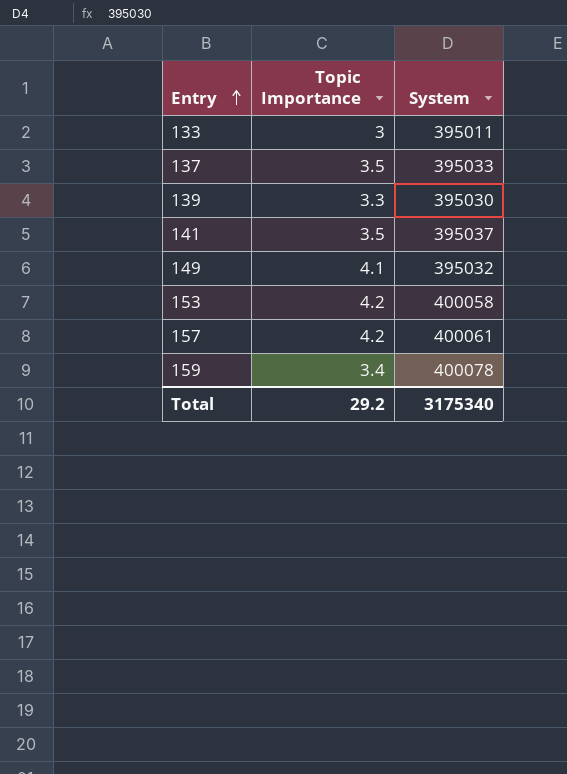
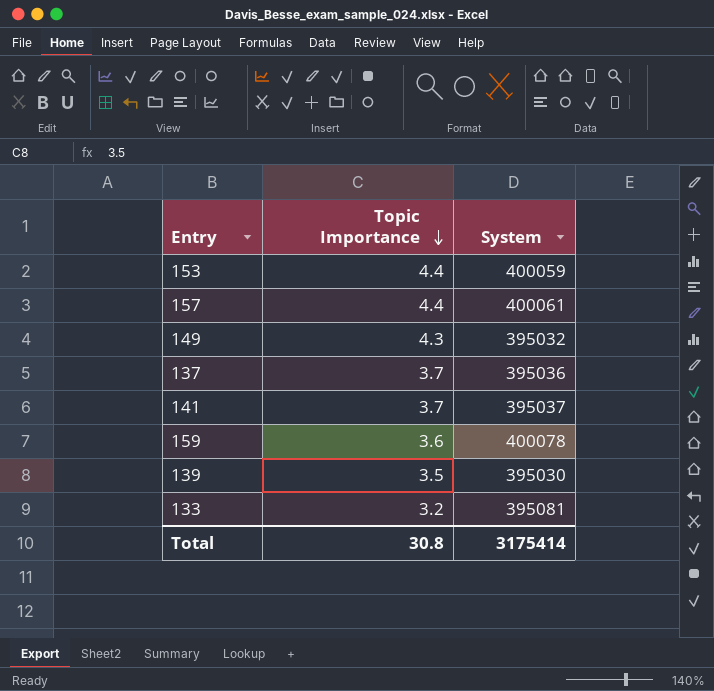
row order: Entry ascending -> Topic Importance descending
153 | Topic Importance: 4.2 -> 4.4
153 | System: 400058 -> 400059
157 | Topic Importance: 4.2 -> 4.4
149 | Topic Importance: 4.1 -> 4.3
137 | Topic Importance: 3.5 -> 3.7
137 | System: 395033 -> 395036
141 | Topic Importance: 3.5 -> 3.7
159 | Topic Importance: 3.4 -> 3.6
139 | Topic Importance: 3.3 -> 3.5
133 | Topic Importance: 3 -> 3.2
133 | System: 395011 -> 395081
Total | Topic Importance: 29.2 -> 30.8
Total | System: 3175340 -> 3175414

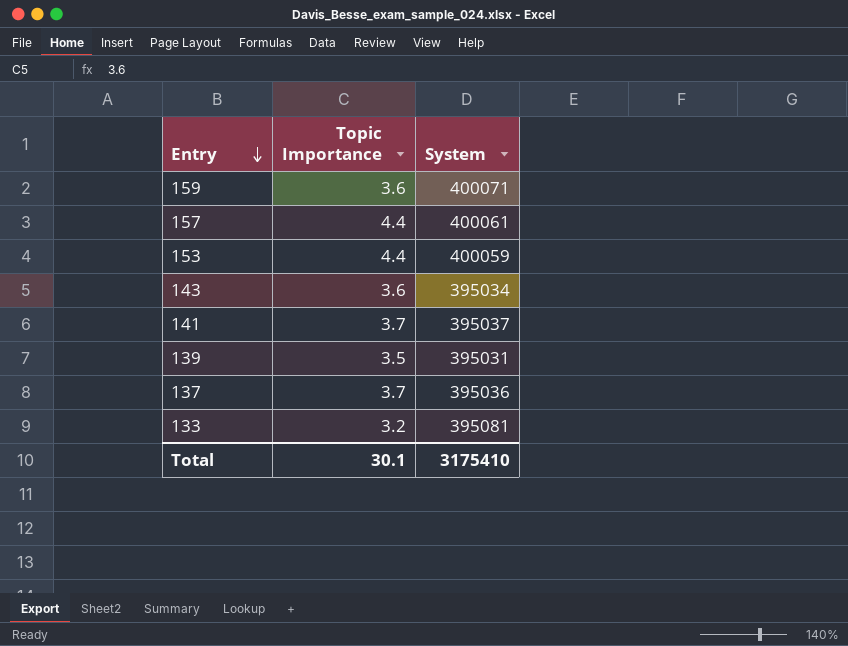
row order: Topic Importance descending -> Entry descending
row 149: 4.3 | 395032 -> none
159 | System: 400078 -> 400071
row 143: none -> 3.6 | 395034
139 | System: 395030 -> 395031
Total | Topic Importance: 30.8 -> 30.1
Total | System: 3175414 -> 3175410

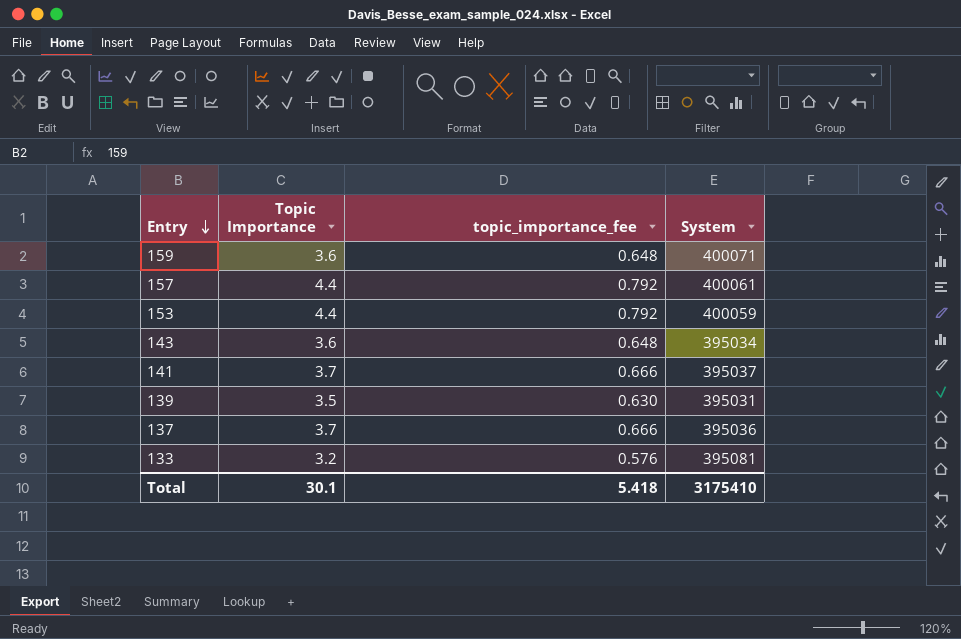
column topic_importance_fee | formula: none -> [Topic Importance] * 0.18

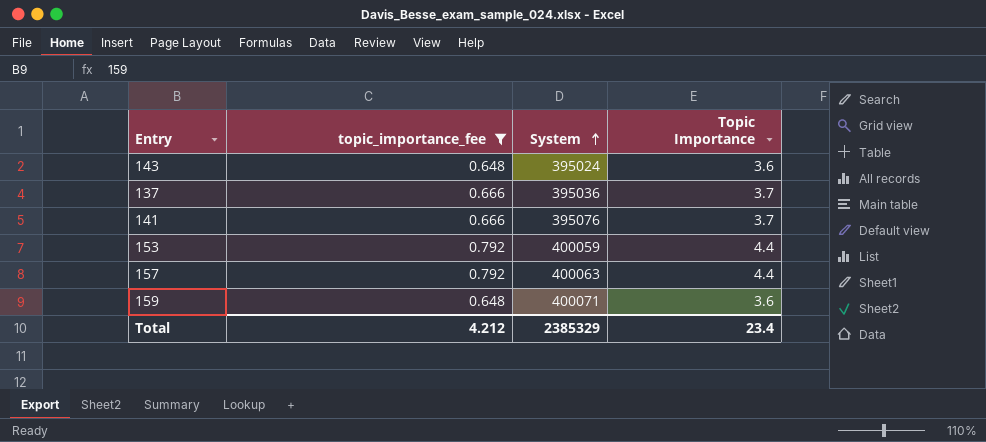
filter: none -> topic_importance_fee >= 0.648
row order: Entry descending -> System ascending
column Topic Importance | position: 2 -> 4
143 | System: 395034 -> 395024
141 | System: 395037 -> 395076
157 | System: 400061 -> 400063
Total | topic_importance_fee: 5.418 -> 4.212
Total | System: 3175410 -> 2385329
Total | Topic Importance: 30.1 -> 23.4

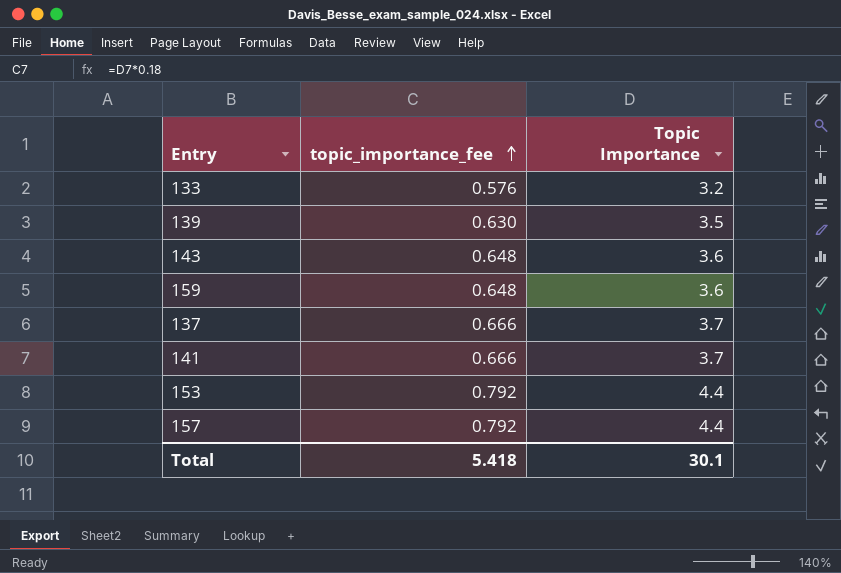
filter: topic_importance_fee >= 0.648 -> none
row order: System ascending -> topic_importance_fee ascending
column System | position: 3 -> none
Total | topic_importance_fee: 4.212 -> 5.418
Total | Topic Importance: 23.4 -> 30.1

